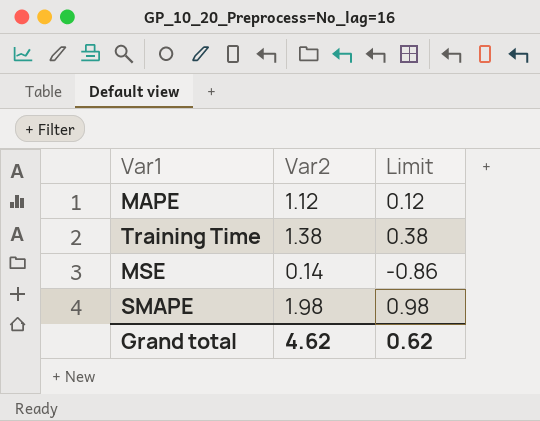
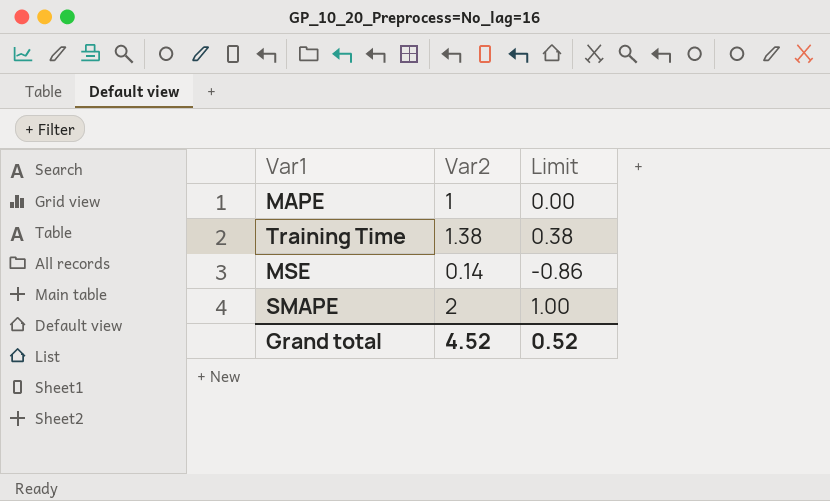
MAPE | Var2: 1.12 -> 1
MAPE | Limit: 0.12 -> 0.00
SMAPE | Var2: 1.98 -> 2
SMAPE | Limit: 0.98 -> 1.00
Grand total | Var2: 4.62 -> 4.52
Grand total | Limit: 0.62 -> 0.52

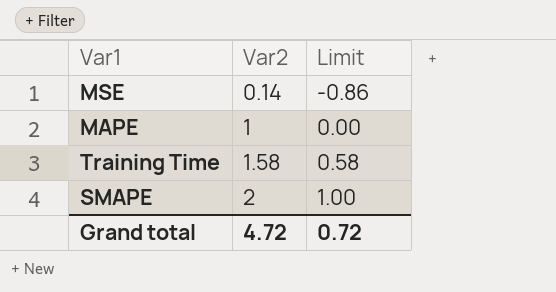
row order: none -> Var2 ascending
Training Time | Var2: 1.38 -> 1.58
Training Time | Limit: 0.38 -> 0.58
Grand total | Var2: 4.52 -> 4.72
Grand total | Limit: 0.52 -> 0.72

